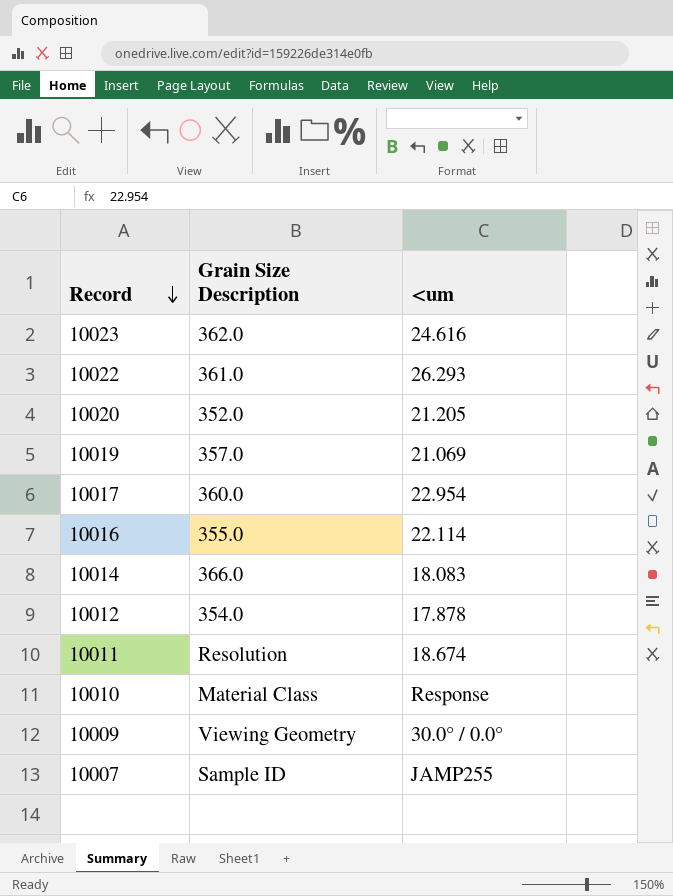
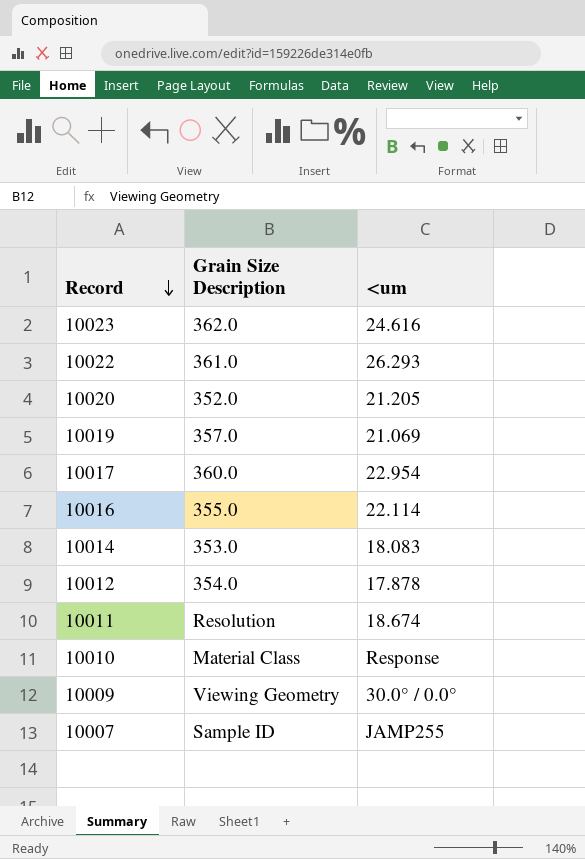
10014 | Grain Size Description: 366.0 -> 353.0

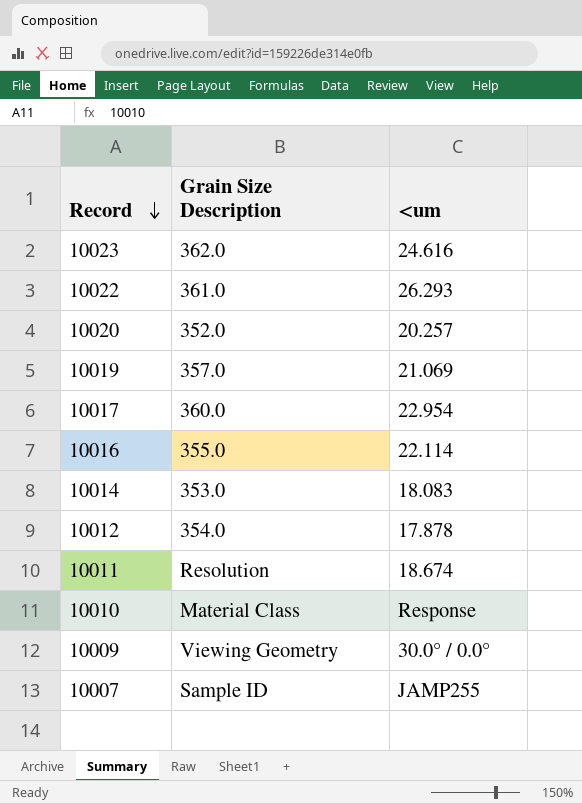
10020 | <um: 21.205 -> 20.257

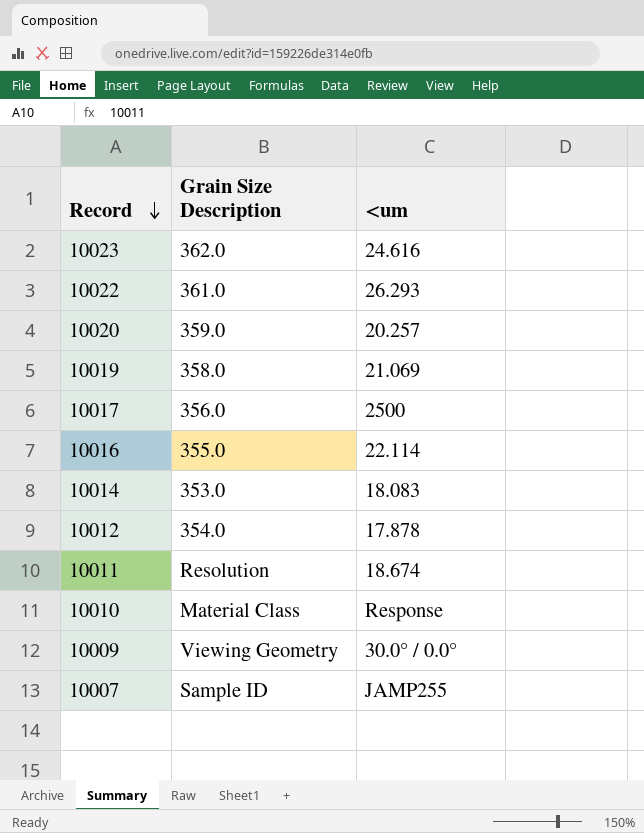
10020 | Grain Size Description: 352.0 -> 359.0
10019 | Grain Size Description: 357.0 -> 358.0
10017 | Grain Size Description: 360.0 -> 356.0
10017 | <um: 22.954 -> 2500

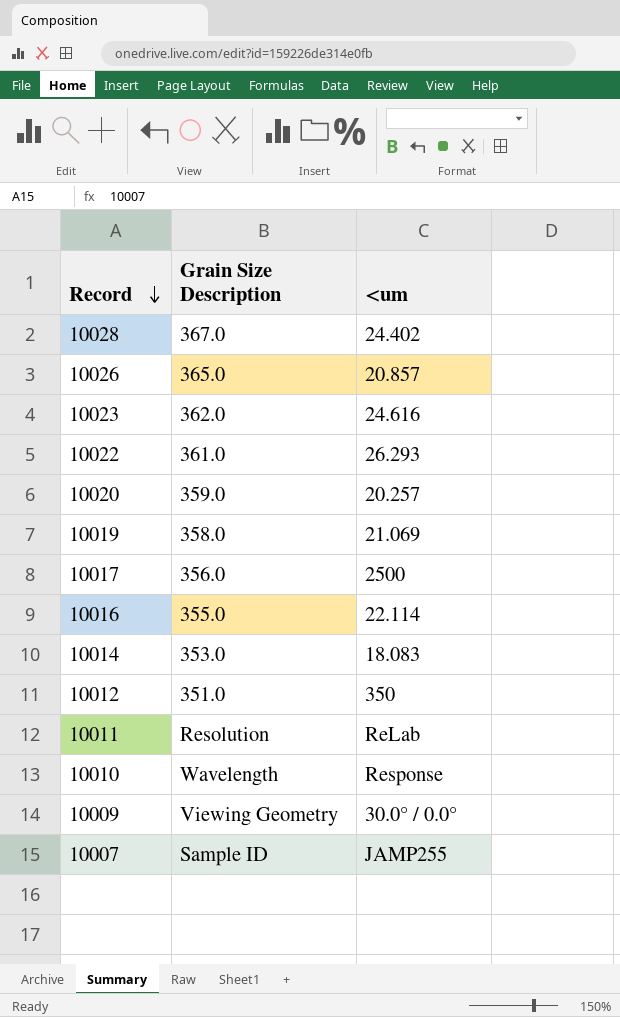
row 10028: none -> 367.0 | 24.402
row 10026: none -> 365.0 | 20.857
10012 | Grain Size Description: 354.0 -> 351.0
10012 | <um: 17.878 -> 350
10011 | <um: 18.674 -> ReLab
10010 | Grain Size Description: Material Class -> Wavelength

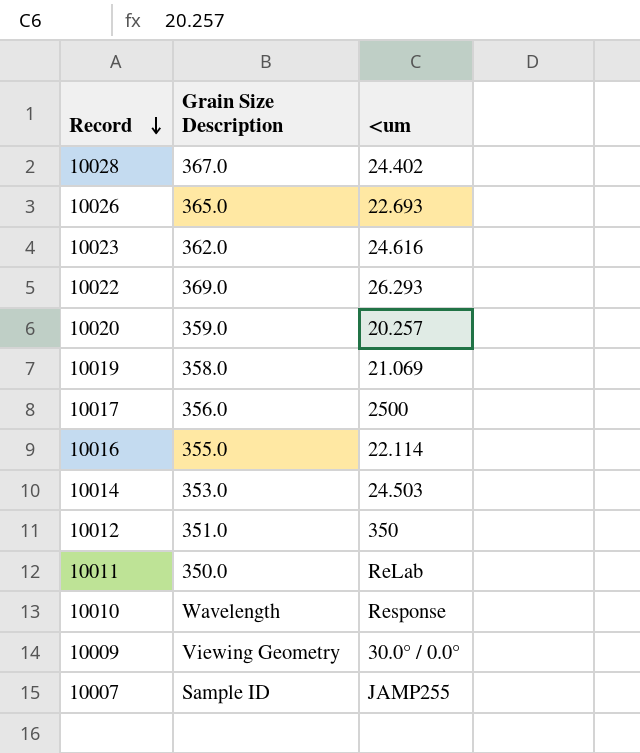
10026 | <um: 20.857 -> 22.693
10022 | Grain Size Description: 361.0 -> 369.0
10014 | <um: 18.083 -> 24.503
10011 | Grain Size Description: Resolution -> 350.0

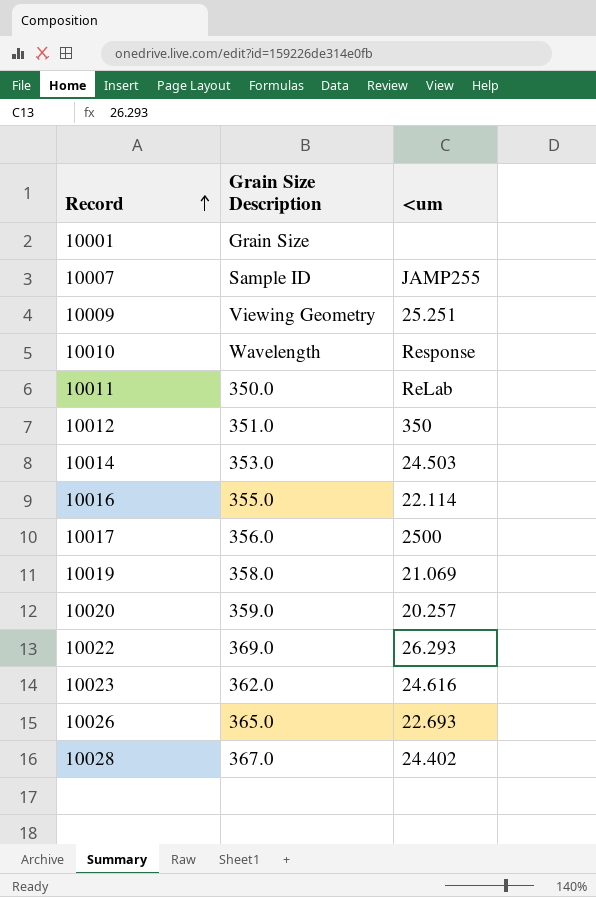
row order: Record descending -> Record ascending
row 10001: none -> Grain Size | none
10009 | <um: 30.0° / 0.0° -> 25.251

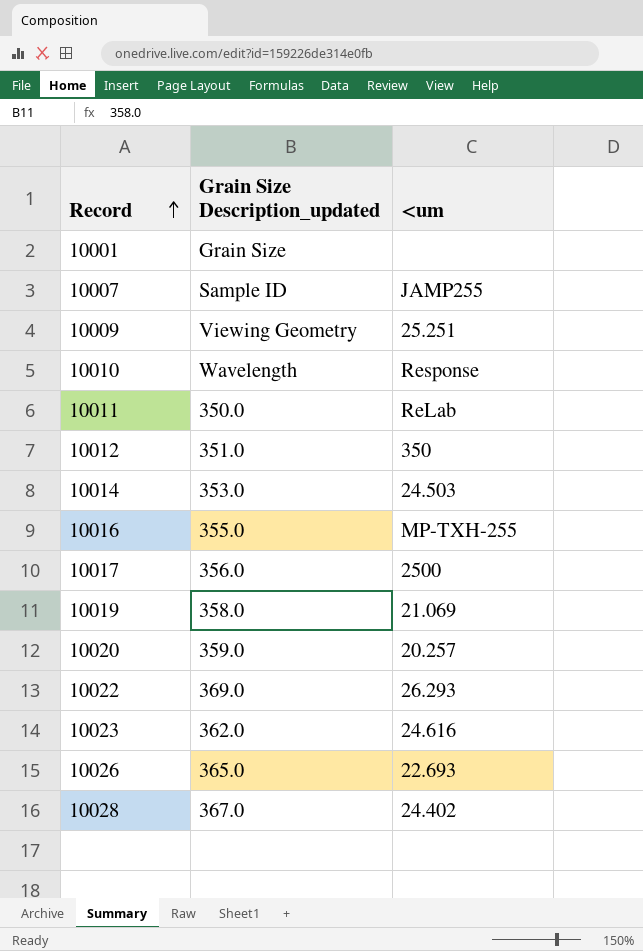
column name: Grain Size Description -> Grain Size Description_updated
10016 | <um: 22.114 -> MP-TXH-255

